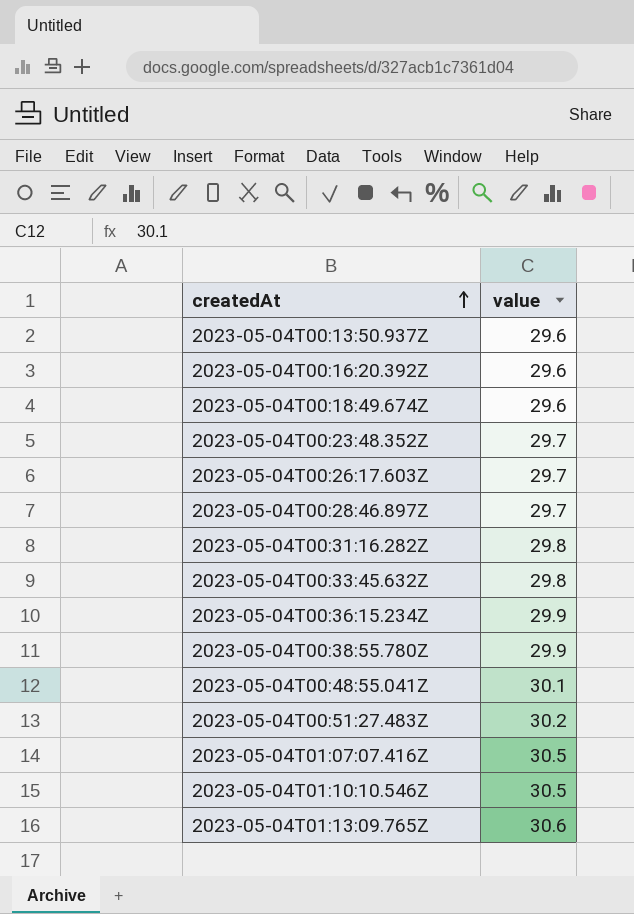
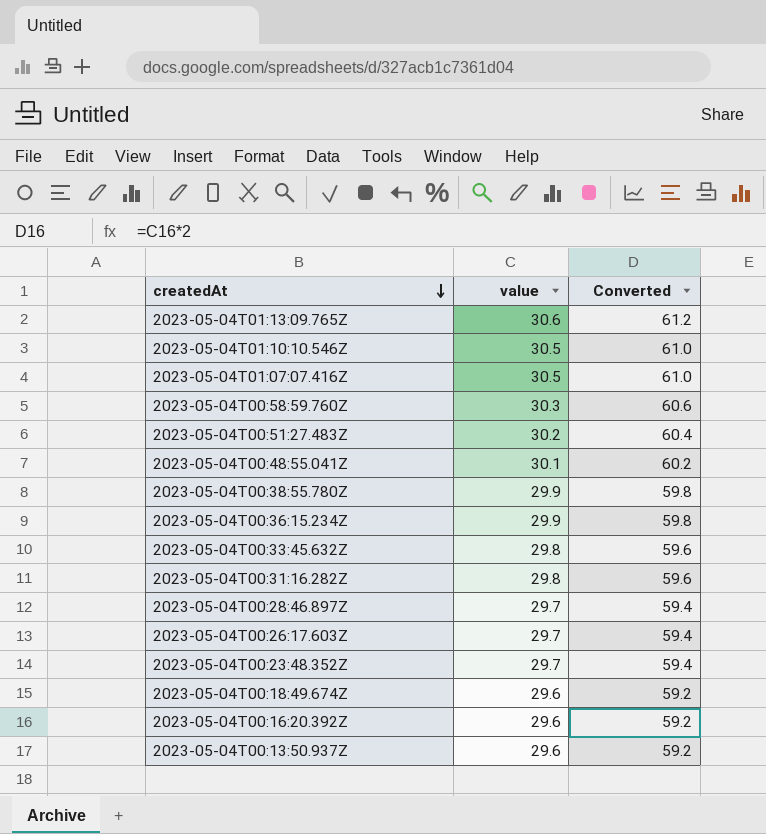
row order: createdAt ascending -> createdAt descending
column Converted | formula: none -> [value] * 2
row 2023-05-04T00:58:59.760Z: none -> 30.3 | 60.6

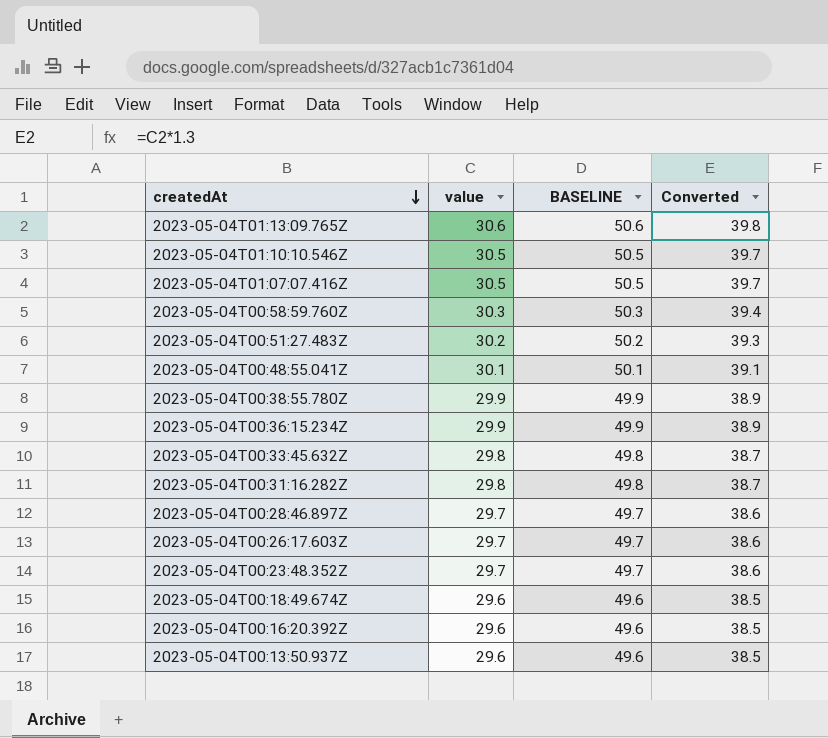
column BASELINE | formula: none -> [value] + 20
column Converted | formula: [value] * 2 -> [value] * 1.3

